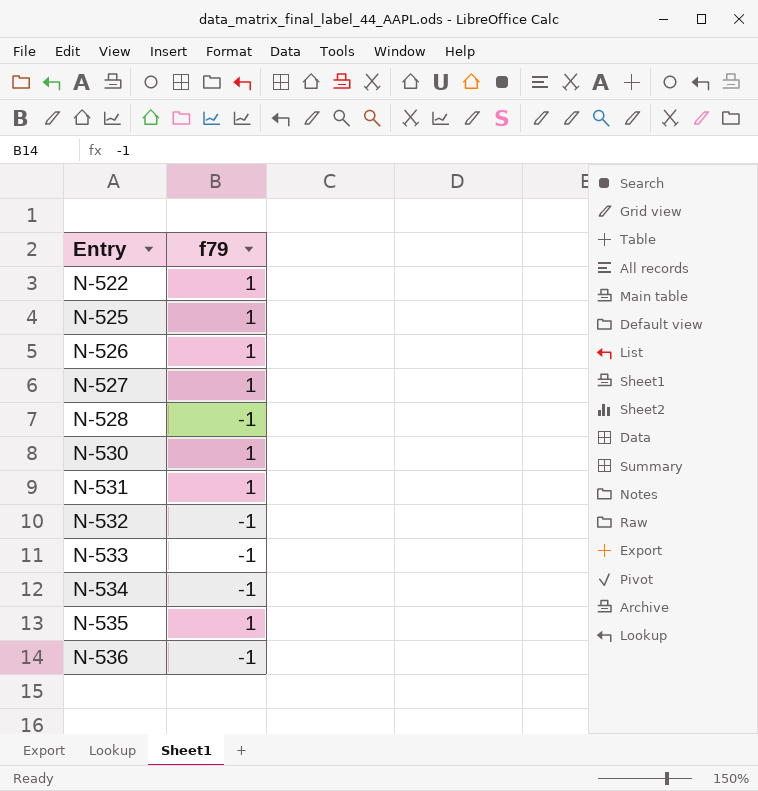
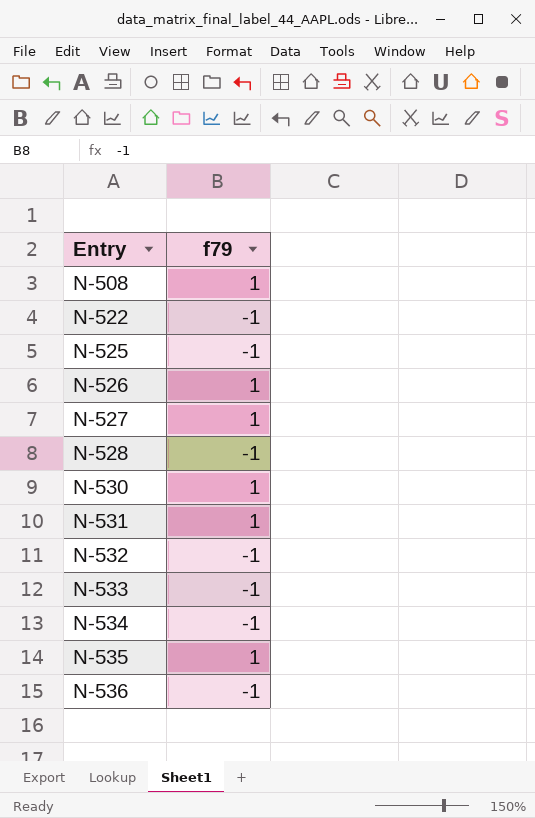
row N-508: none -> 1
N-522 | f79: 1 -> -1
N-525 | f79: 1 -> -1

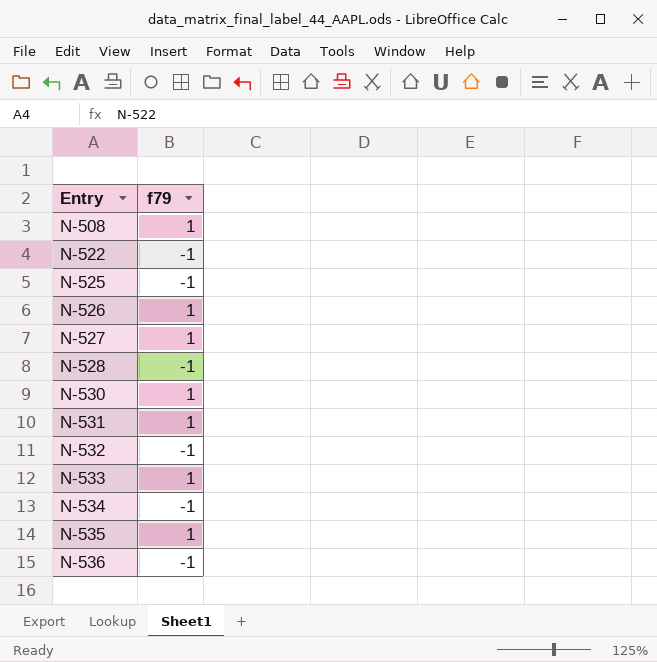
N-533 | f79: -1 -> 1

